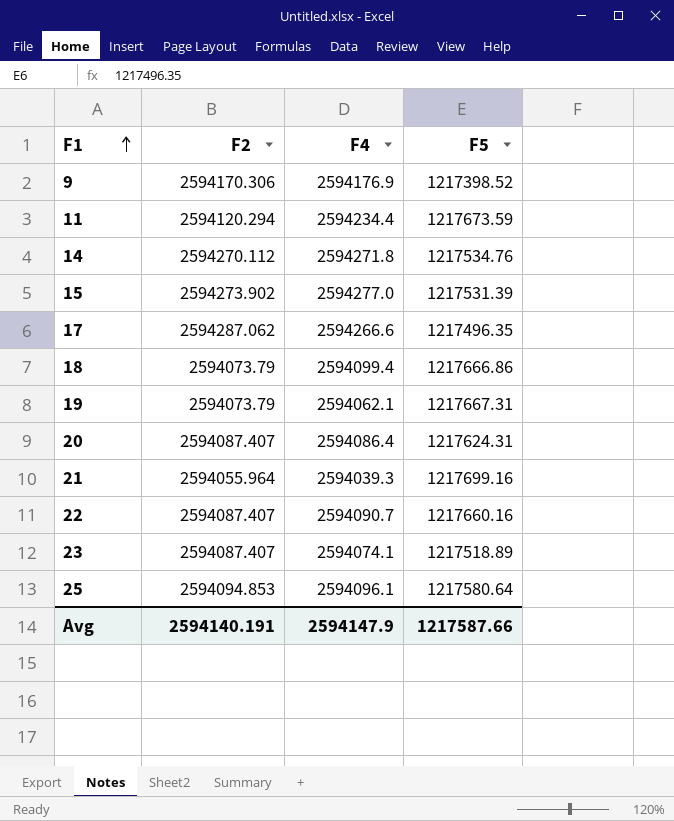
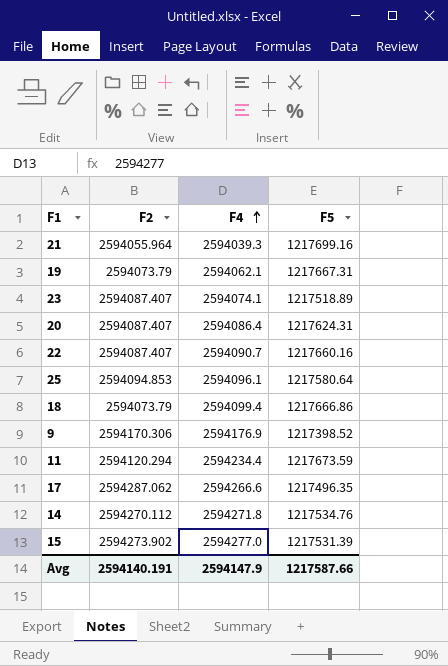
row order: F1 ascending -> F4 ascending

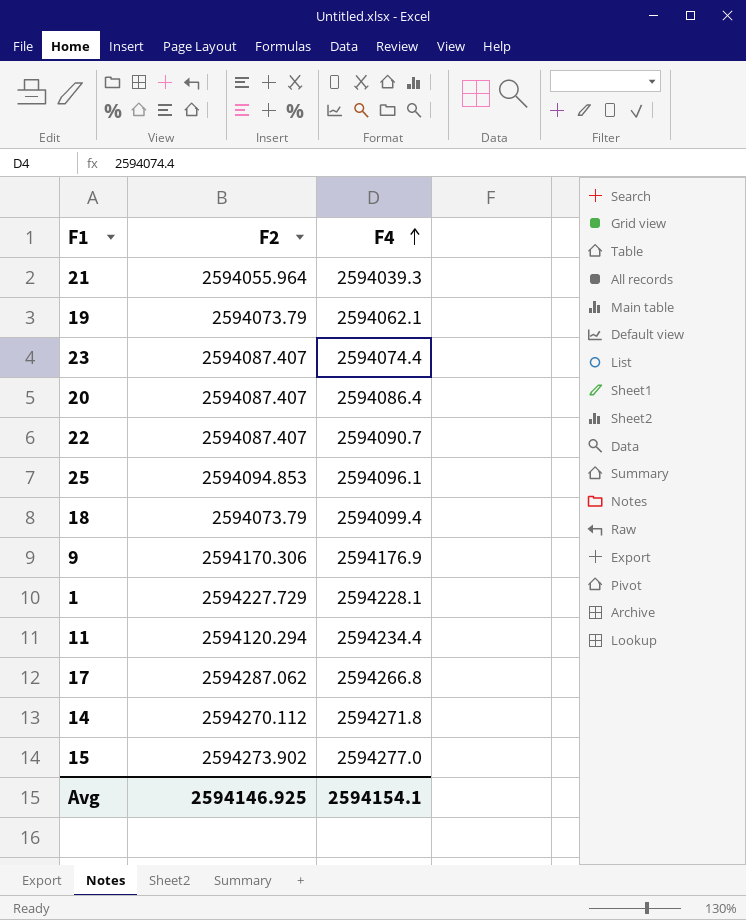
column F5 | position: 4 -> none
23 | F4: 2594074.1 -> 2594074.4
row 1: none -> 2594227.729 | 2594228.1
17 | F4: 2594266.6 -> 2594266.8
Avg | F2: 2594140.191 -> 2594146.925
Avg | F4: 2594147.9 -> 2594154.1

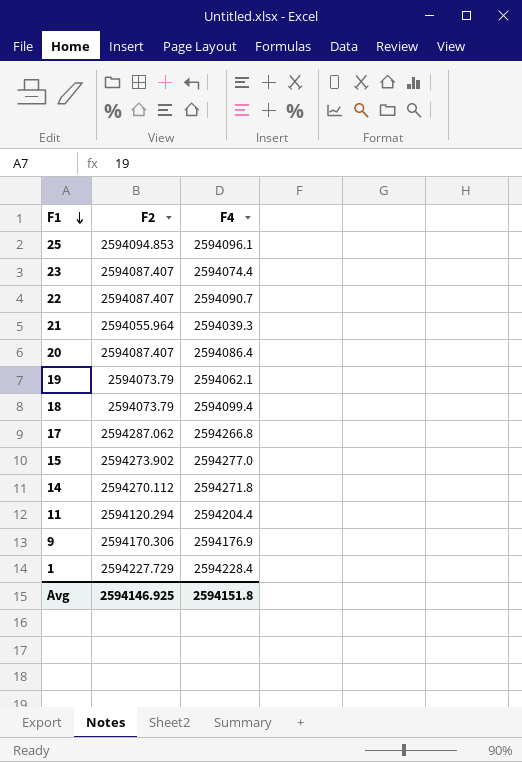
row order: F4 ascending -> F1 descending
11 | F4: 2594234.4 -> 2594204.4
1 | F4: 2594228.1 -> 2594228.4
Avg | F4: 2594154.1 -> 2594151.8

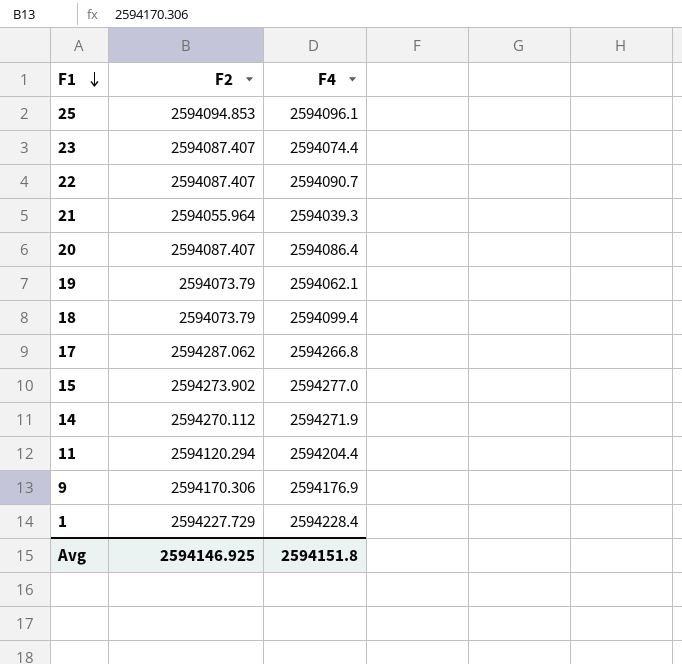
14 | F4: 2594271.8 -> 2594271.9

